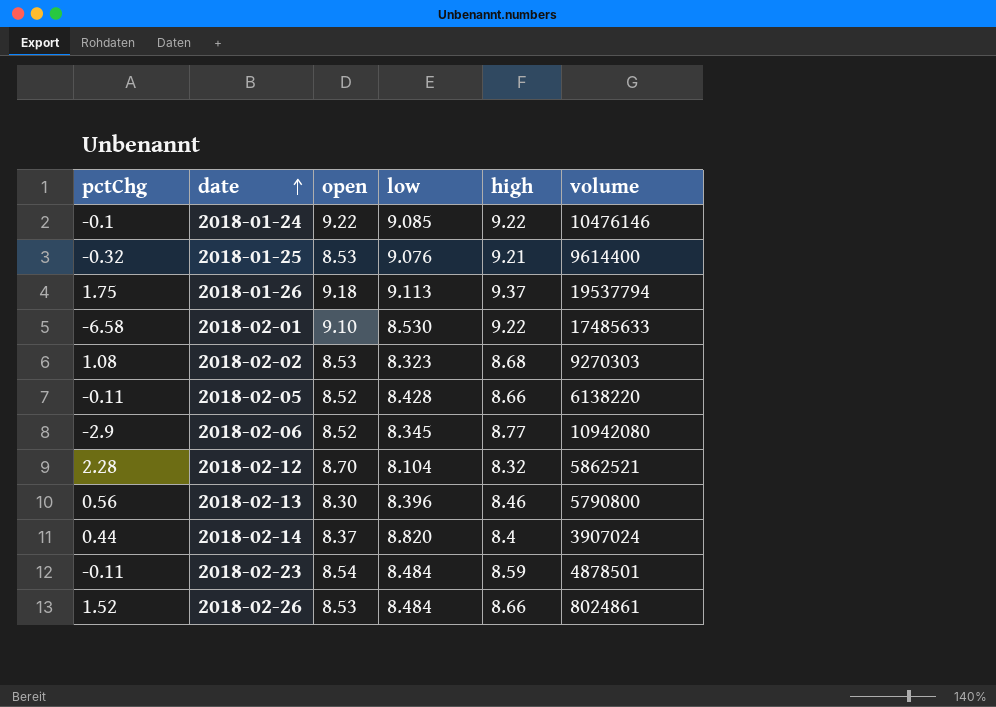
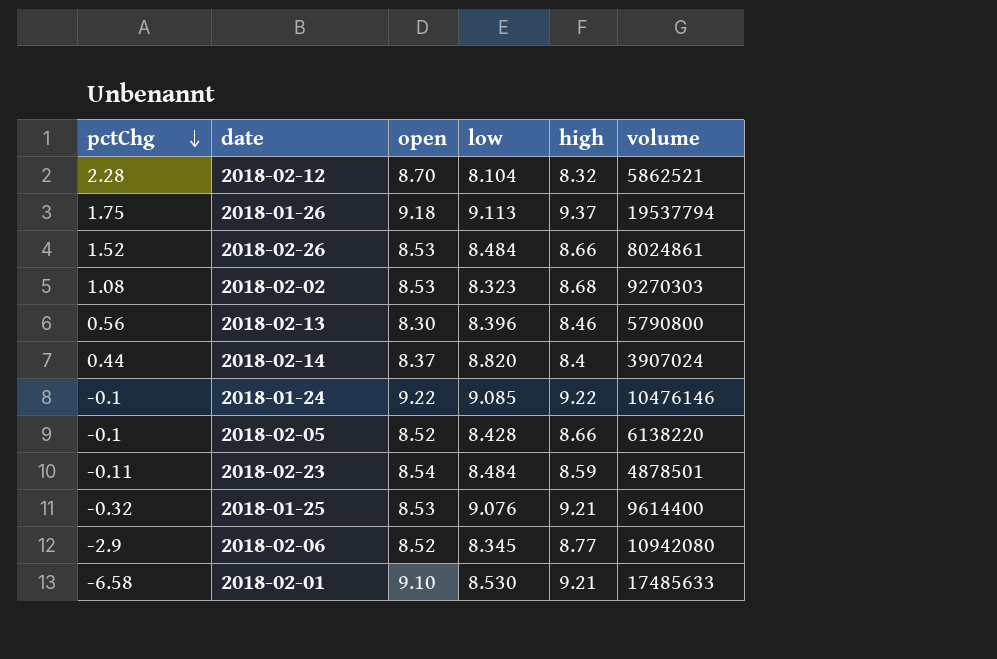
row order: date ascending -> pctChg descending
2018-02-05 | pctChg: -0.11 -> -0.1
2018-02-01 | high: 9.22 -> 9.21

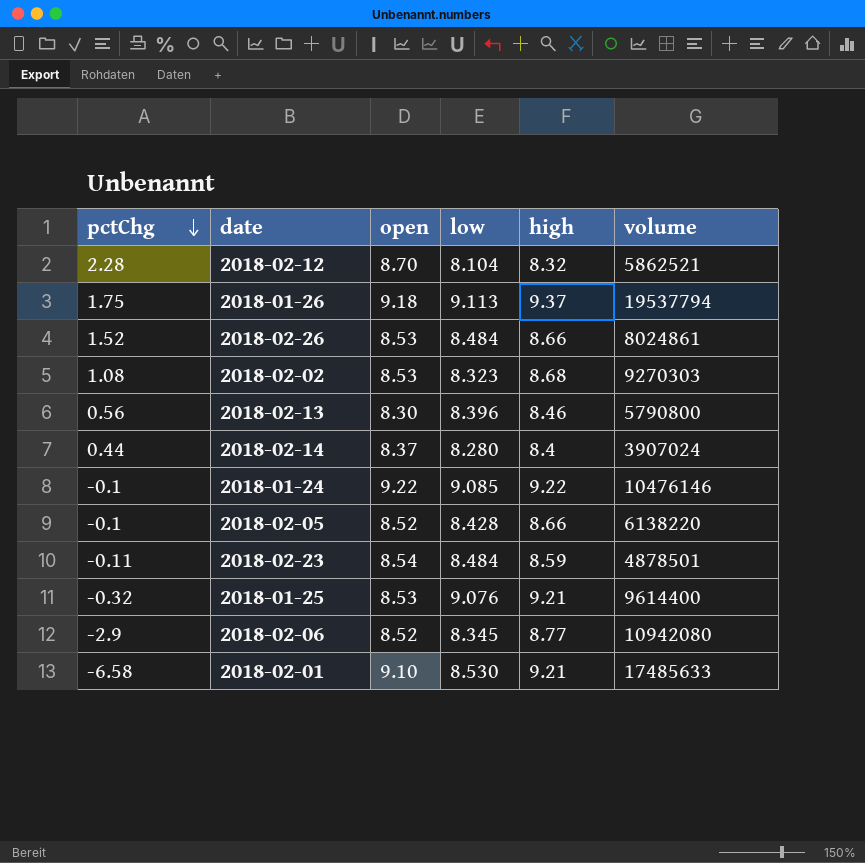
2018-02-14 | low: 8.820 -> 8.280

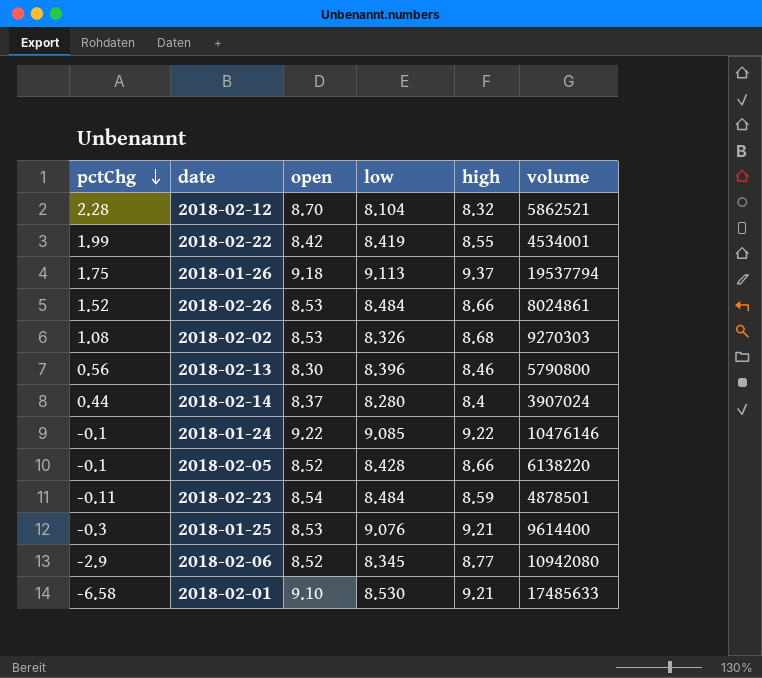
row 2018-02-22: none -> 1.99 | 8.42 | 8.419 | 8.55 | 4534001
2018-02-02 | low: 8.323 -> 8.326
2018-01-25 | pctChg: -0.32 -> -0.3

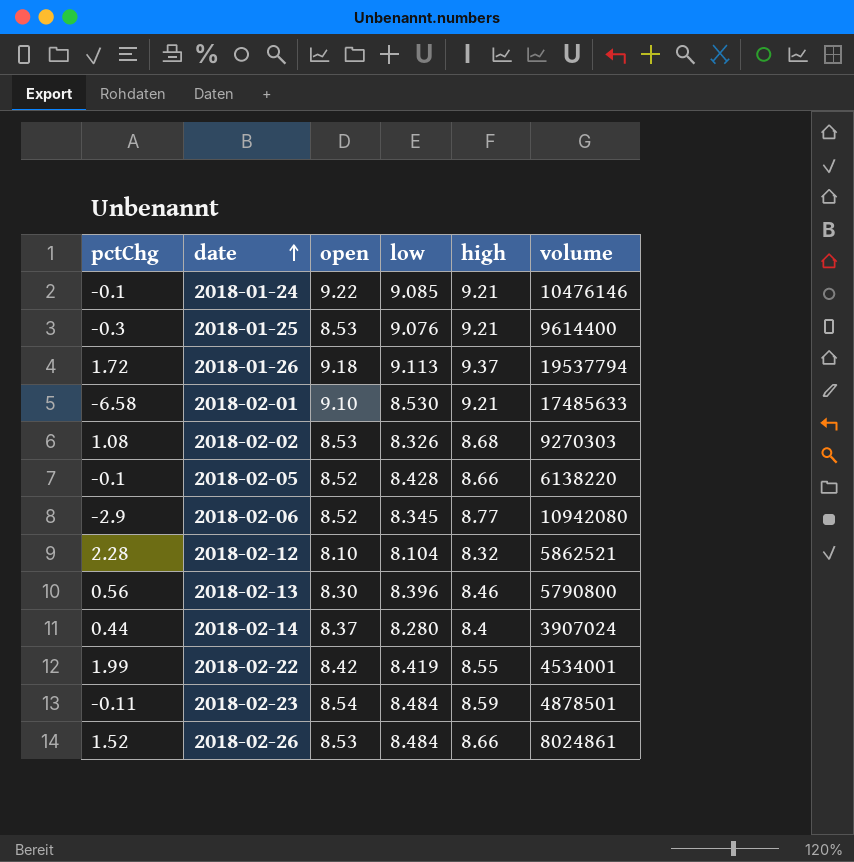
row order: pctChg descending -> date ascending
2018-01-24 | high: 9.22 -> 9.21
2018-01-26 | pctChg: 1.75 -> 1.72
2018-02-12 | open: 8.70 -> 8.10

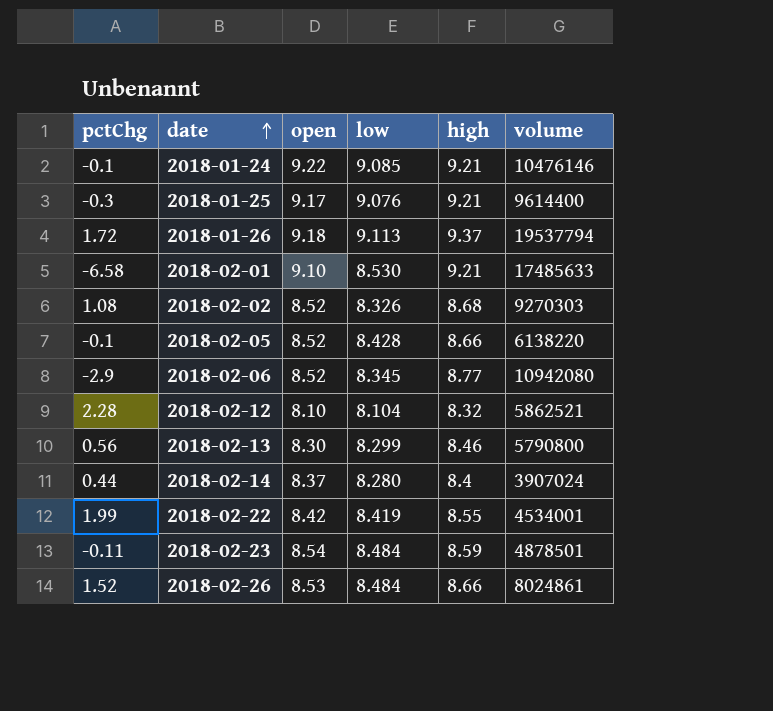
2018-01-25 | open: 8.53 -> 9.17
2018-02-02 | open: 8.53 -> 8.52
2018-02-13 | low: 8.396 -> 8.299

